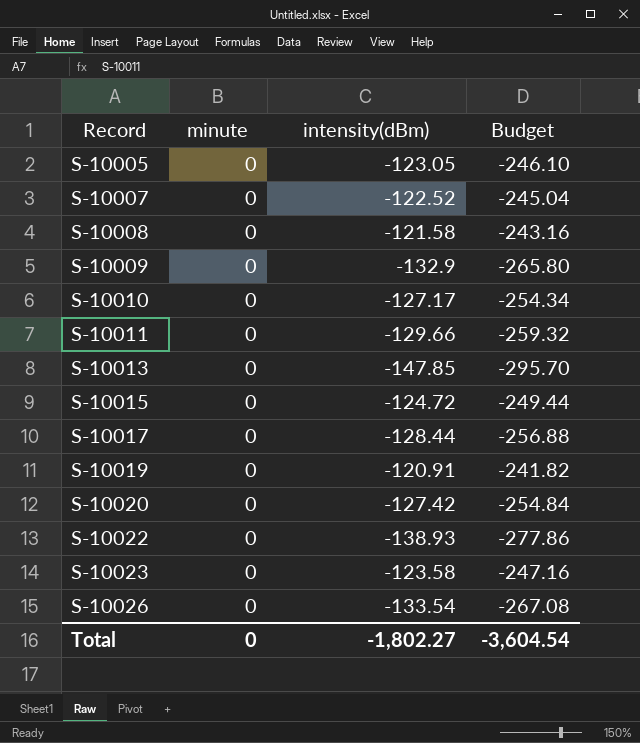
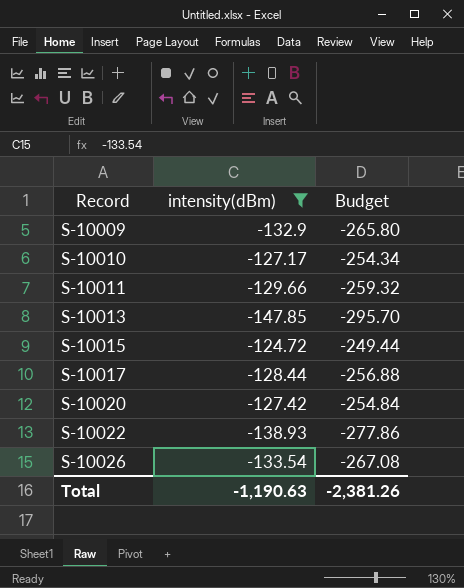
filter: none -> intensity(dBm) <= -124.72
column minute | position: 2 -> none
Total | intensity(dBm): -1,802.27 -> -1,190.63
Total | Budget: -3,604.54 -> -2,381.26

